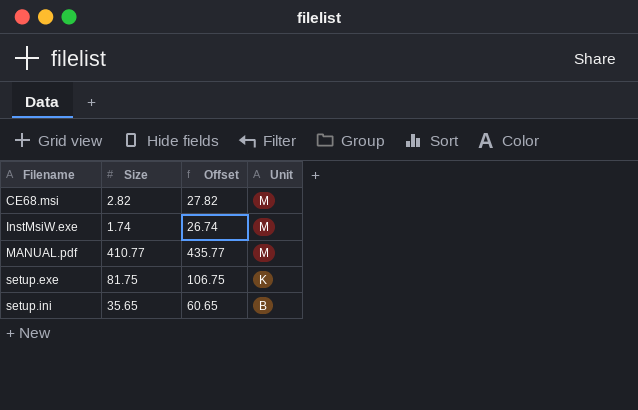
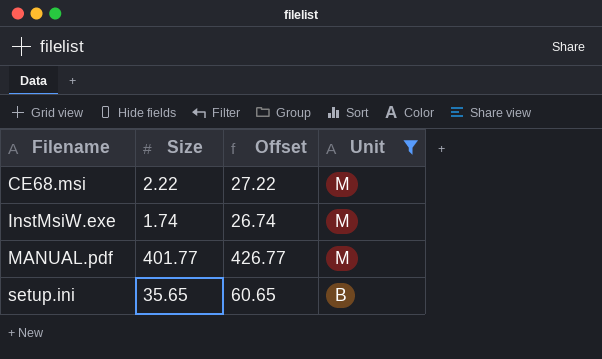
filter: none -> Unit != K
CE68.msi | Size: 2.82 -> 2.22
CE68.msi | Offset: 27.82 -> 27.22
MANUAL.pdf | Size: 410.77 -> 401.77
MANUAL.pdf | Offset: 435.77 -> 426.77

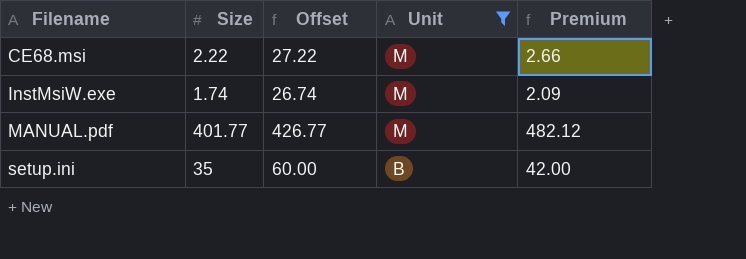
column Premium | formula: none -> [Size] * 1.2
setup.ini | Size: 35.65 -> 35
setup.ini | Offset: 60.65 -> 60.00

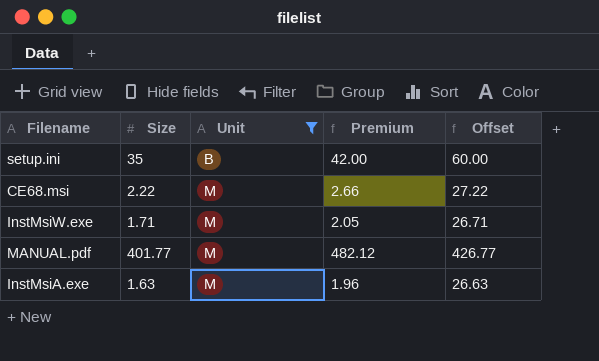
row order: Filename ascending -> Unit ascending
column Offset | position: 3 -> 5
InstMsiW.exe | Size: 1.74 -> 1.71
InstMsiW.exe | Premium: 2.09 -> 2.05
InstMsiW.exe | Offset: 26.74 -> 26.71
row InstMsiA.exe: none -> 1.63 | M | 1.96 | 26.63

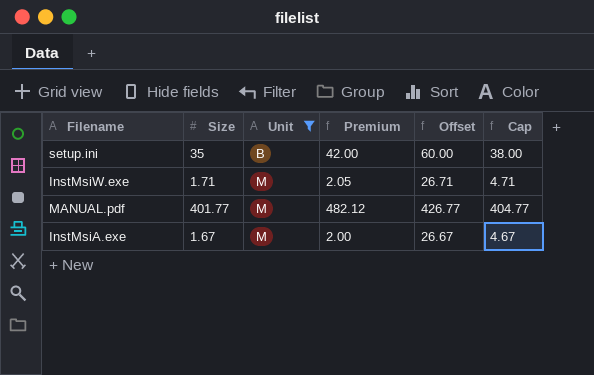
column Cap | formula: none -> [Size] + 3
row CE68.msi: 2.22 | M | 2.66 | 27.22 -> none
InstMsiA.exe | Size: 1.63 -> 1.67
InstMsiA.exe | Premium: 1.96 -> 2.00
InstMsiA.exe | Offset: 26.63 -> 26.67

